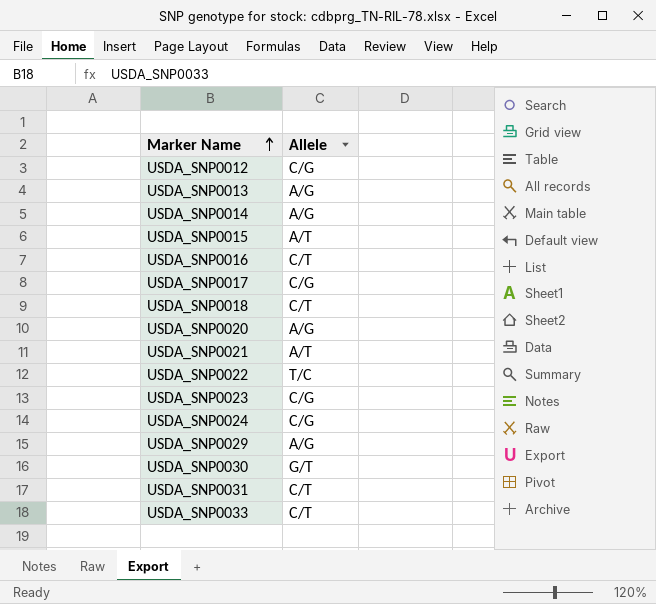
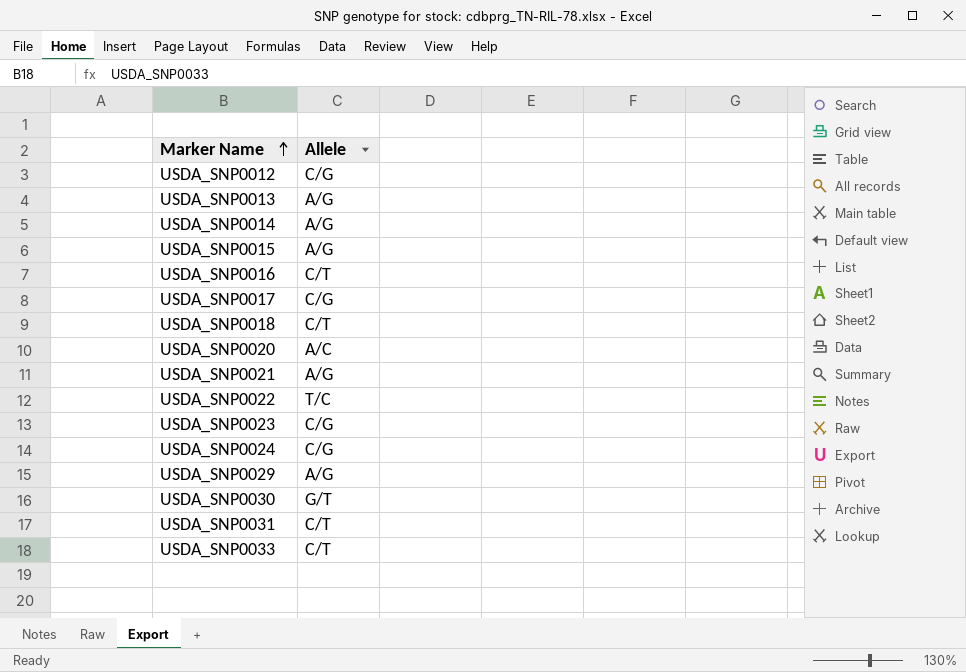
USDA_SNP0015 | Allele: A/T -> A/G
USDA_SNP0020 | Allele: A/G -> A/C
USDA_SNP0021 | Allele: A/T -> A/G

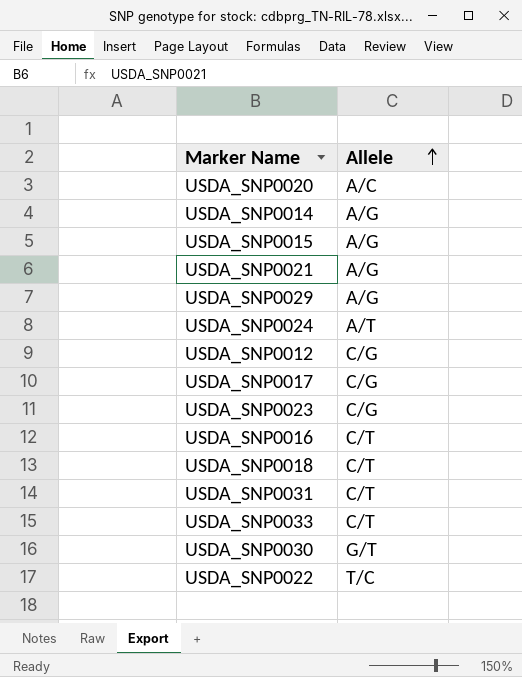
row order: Marker Name ascending -> Allele ascending
row USDA_SNP0013: A/G -> none
USDA_SNP0024 | Allele: C/G -> A/T

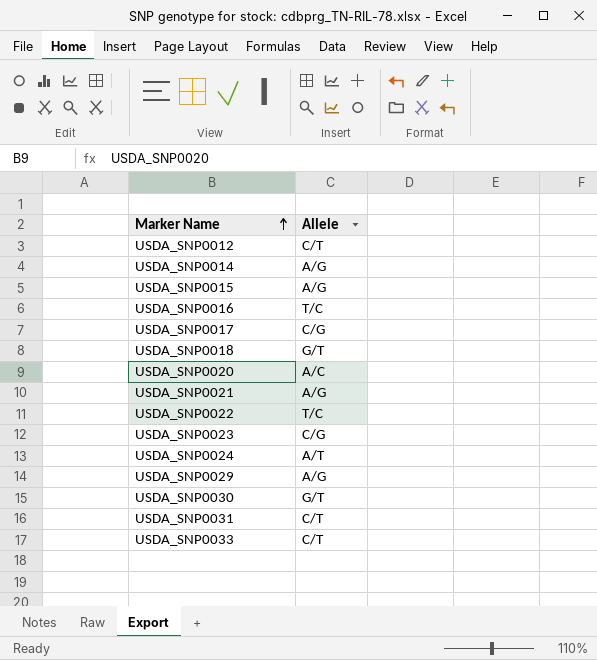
row order: Allele ascending -> Marker Name ascending
USDA_SNP0012 | Allele: C/G -> C/T
USDA_SNP0016 | Allele: C/T -> T/C
USDA_SNP0018 | Allele: C/T -> G/T

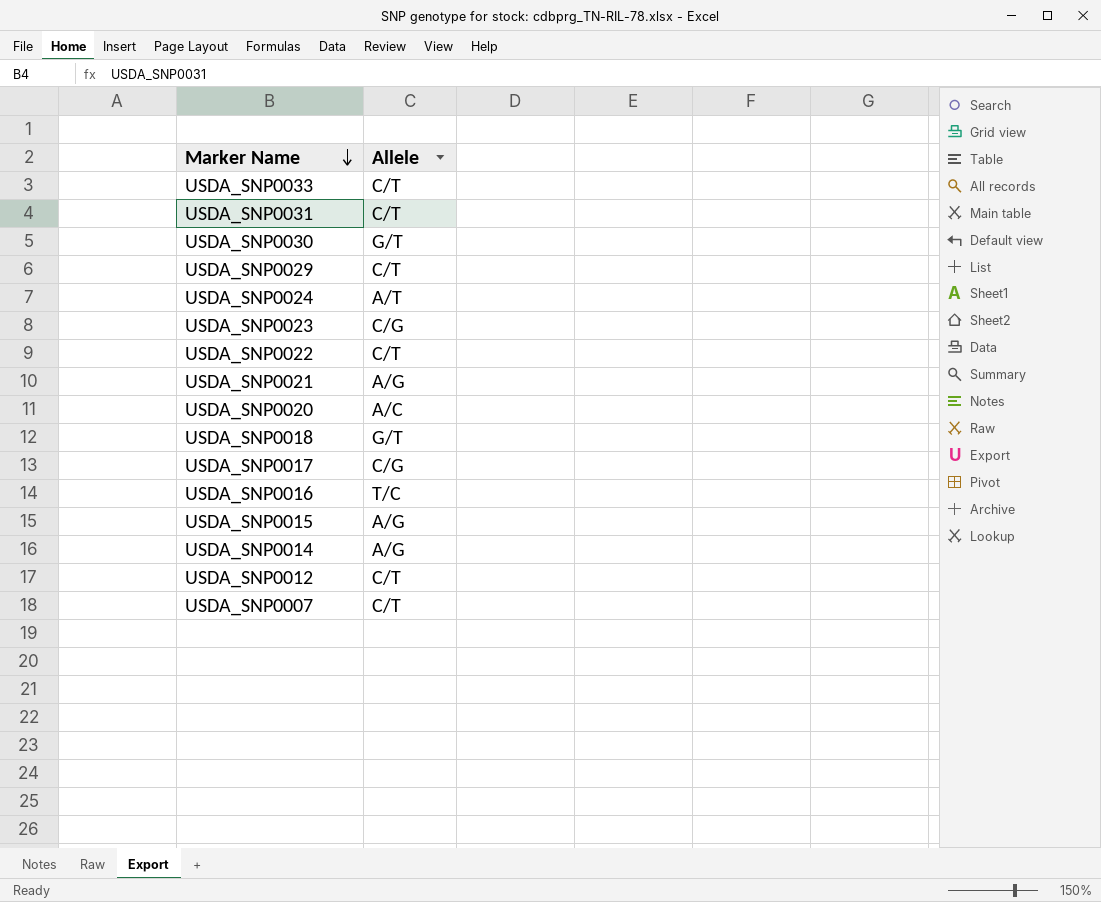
row order: Marker Name ascending -> Marker Name descending
USDA_SNP0029 | Allele: A/G -> C/T
USDA_SNP0022 | Allele: T/C -> C/T
row USDA_SNP0007: none -> C/T

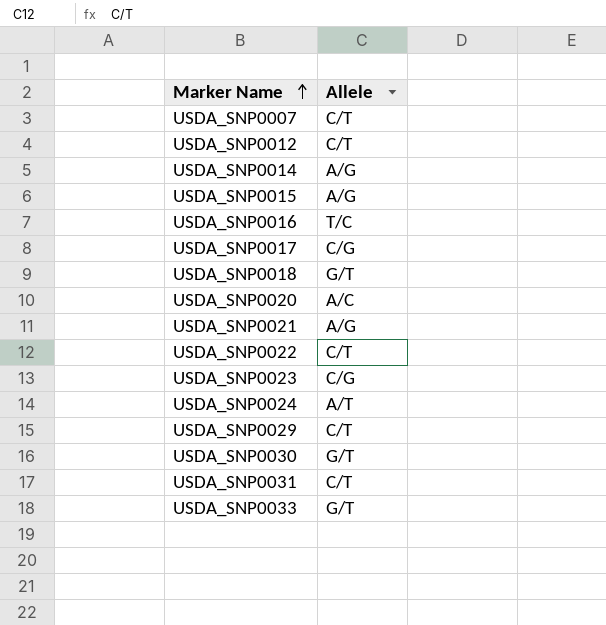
row order: Marker Name descending -> Marker Name ascending
USDA_SNP0033 | Allele: C/T -> G/T

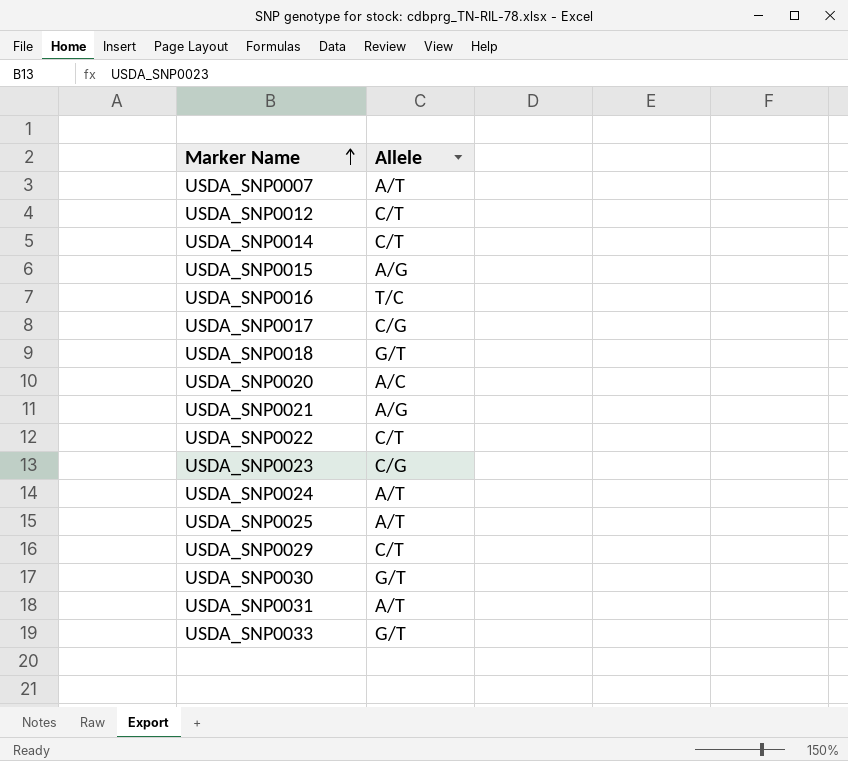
USDA_SNP0007 | Allele: C/T -> A/T
USDA_SNP0014 | Allele: A/G -> C/T
row USDA_SNP0025: none -> A/T
USDA_SNP0031 | Allele: C/T -> A/T

